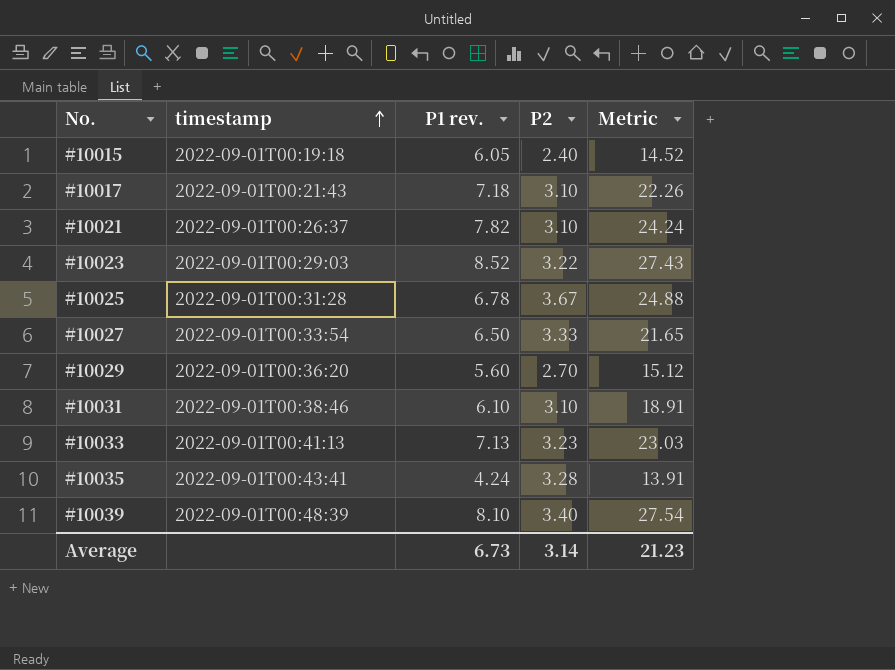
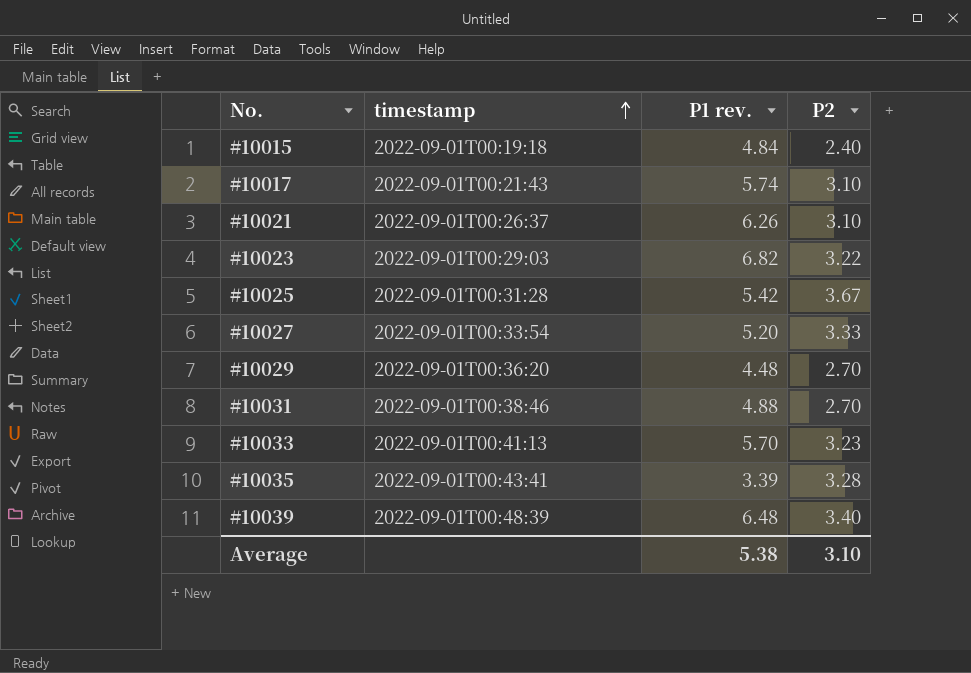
column Metric | formula: [P1 rev.] * [P2] -> none
#10015 | P1 rev.: 6.05 -> 4.84
#10017 | P1 rev.: 7.18 -> 5.74
#10021 | P1 rev.: 7.82 -> 6.26
#10023 | P1 rev.: 8.52 -> 6.82
#10025 | P1 rev.: 6.78 -> 5.42
#10027 | P1 rev.: 6.50 -> 5.20
#10029 | P1 rev.: 5.60 -> 4.48
#10031 | P1 rev.: 6.10 -> 4.88
#10031 | P2: 3.10 -> 2.70
#10033 | P1 rev.: 7.13 -> 5.70
#10035 | P1 rev.: 4.24 -> 3.39
#10039 | P1 rev.: 8.10 -> 6.48
Average | P1 rev.: 6.73 -> 5.38
Average | P2: 3.14 -> 3.10

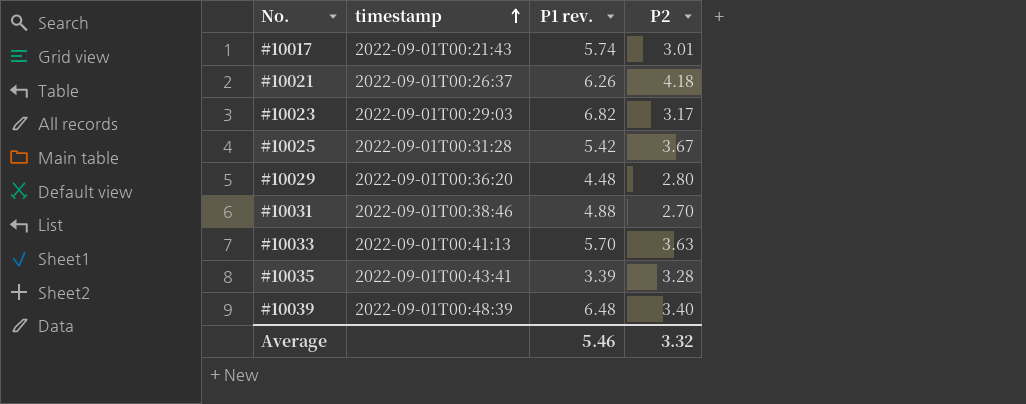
row #10015: 2022-09-01T00:19:18 | 4.84 | 2.40 -> none
row #10027: 2022-09-01T00:33:54 | 5.20 | 3.33 -> none
#10017 | P2: 3.10 -> 3.01
#10021 | P2: 3.10 -> 4.18
#10023 | P2: 3.22 -> 3.17
#10029 | P2: 2.70 -> 2.80
#10033 | P2: 3.23 -> 3.63
Average | P1 rev.: 5.38 -> 5.46
Average | P2: 3.10 -> 3.32

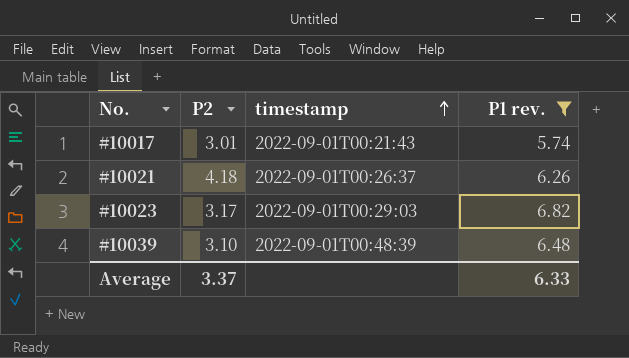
filter: none -> P1 rev. >= 5.74
column P2 | position: 4 -> 2
#10039 | P2: 3.40 -> 3.10
Average | P2: 3.32 -> 3.37
Average | P1 rev.: 5.46 -> 6.33

